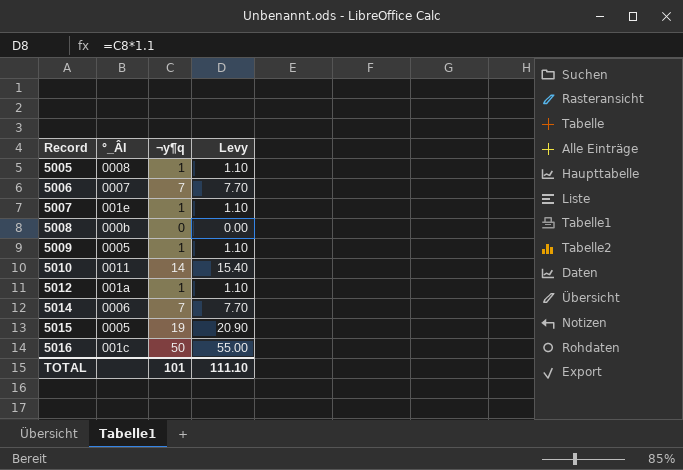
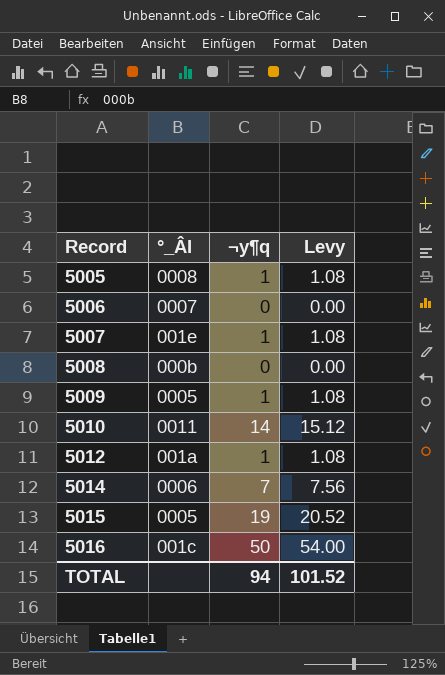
column Levy | formula: [¬y¶q] * 1.1 -> [¬y¶q] * 1.08
5006 | ¬y¶q: 7 -> 0
TOTAL | ¬y¶q: 101 -> 94
TOTAL | Levy: 111.10 -> 101.52

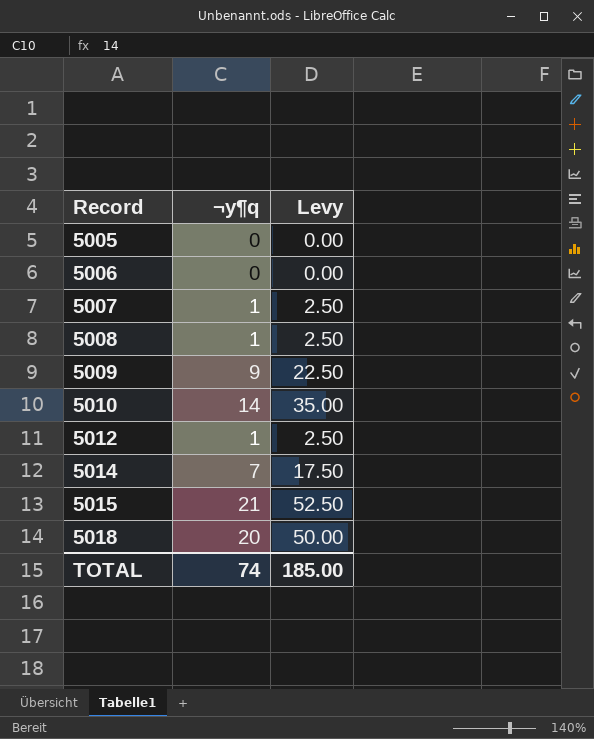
column °_ÂI | position: 2 -> none
column Levy | formula: [¬y¶q] * 1.08 -> [¬y¶q] * 2.5
row 5016: 001c | 50 | 54.00 -> none
5005 | ¬y¶q: 1 -> 0
5008 | ¬y¶q: 0 -> 1
5009 | ¬y¶q: 1 -> 9
5015 | ¬y¶q: 19 -> 21
row 5018: none -> 20 | 50.00
TOTAL | ¬y¶q: 94 -> 74
TOTAL | Levy: 101.52 -> 185.00

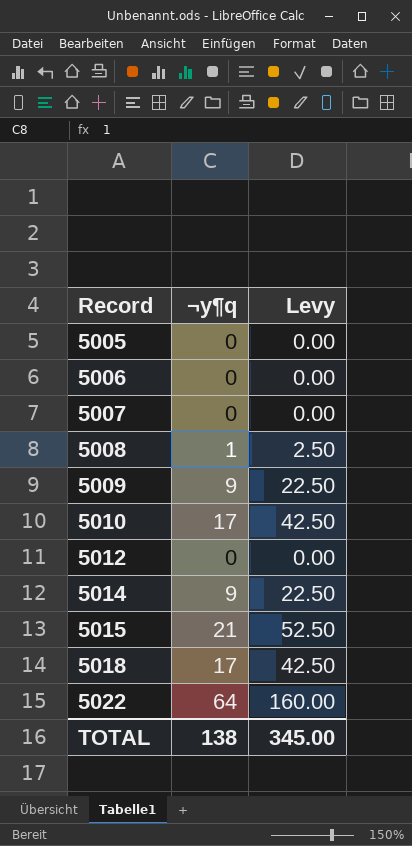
5007 | ¬y¶q: 1 -> 0
5007 | Levy: 2.50 -> 0.00
5010 | ¬y¶q: 14 -> 17
5010 | Levy: 35.00 -> 42.50
5012 | ¬y¶q: 1 -> 0
5012 | Levy: 2.50 -> 0.00
5014 | ¬y¶q: 7 -> 9
5014 | Levy: 17.50 -> 22.50
5018 | ¬y¶q: 20 -> 17
5018 | Levy: 50.00 -> 42.50
row 5022: none -> 64 | 160.00
TOTAL | ¬y¶q: 74 -> 138
TOTAL | Levy: 185.00 -> 345.00

